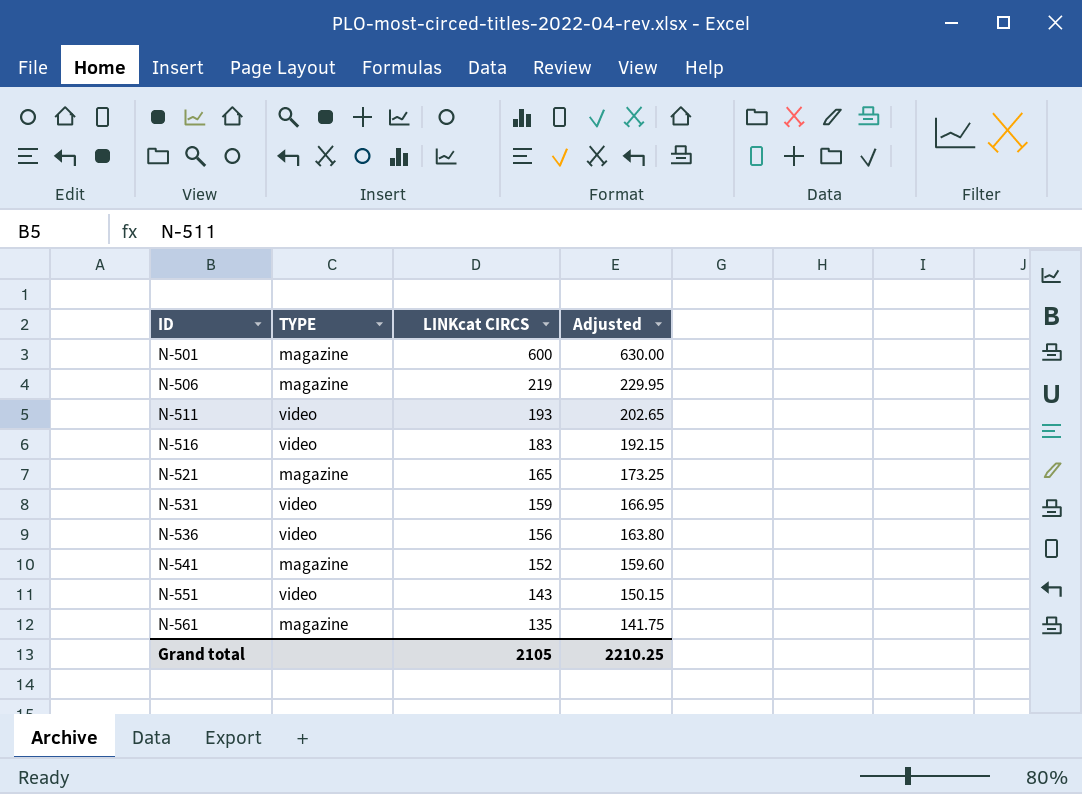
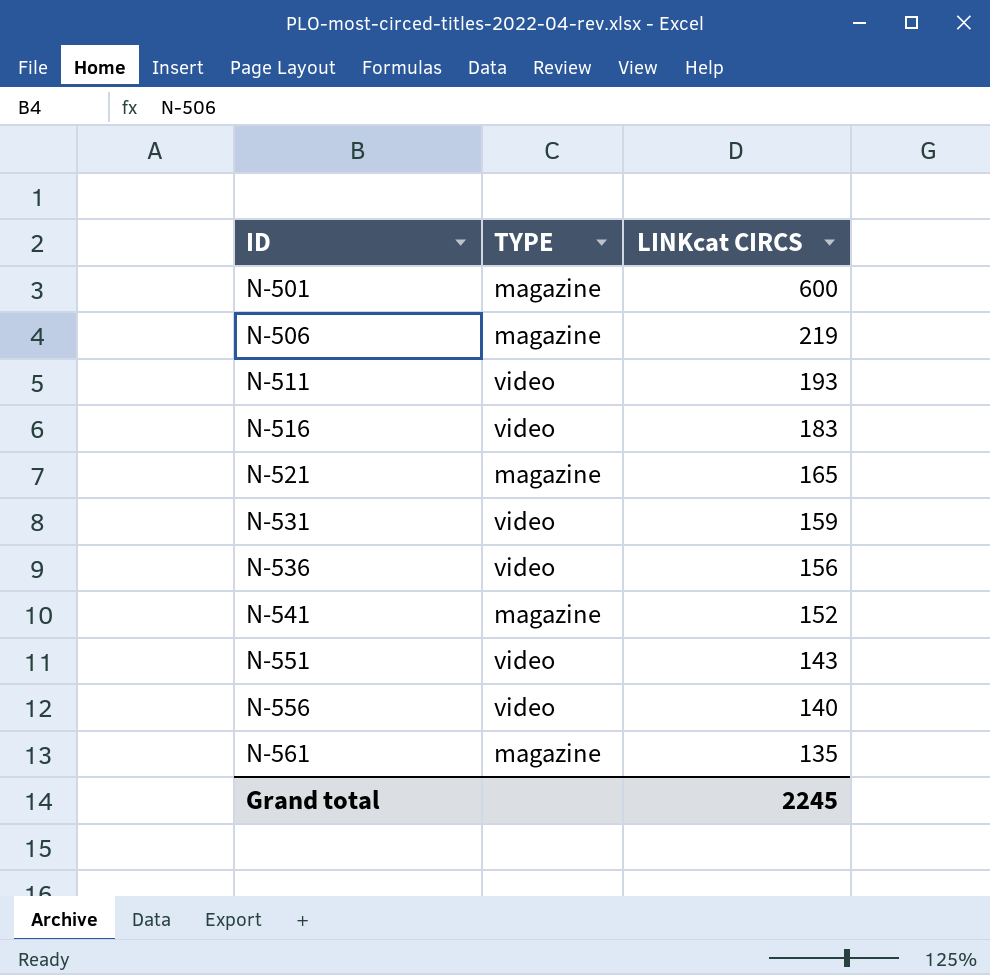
column Adjusted | formula: [LINKcat CIRCS] * 1.05 -> none
row N-556: none -> video | 140
Grand total | LINKcat CIRCS: 2105 -> 2245

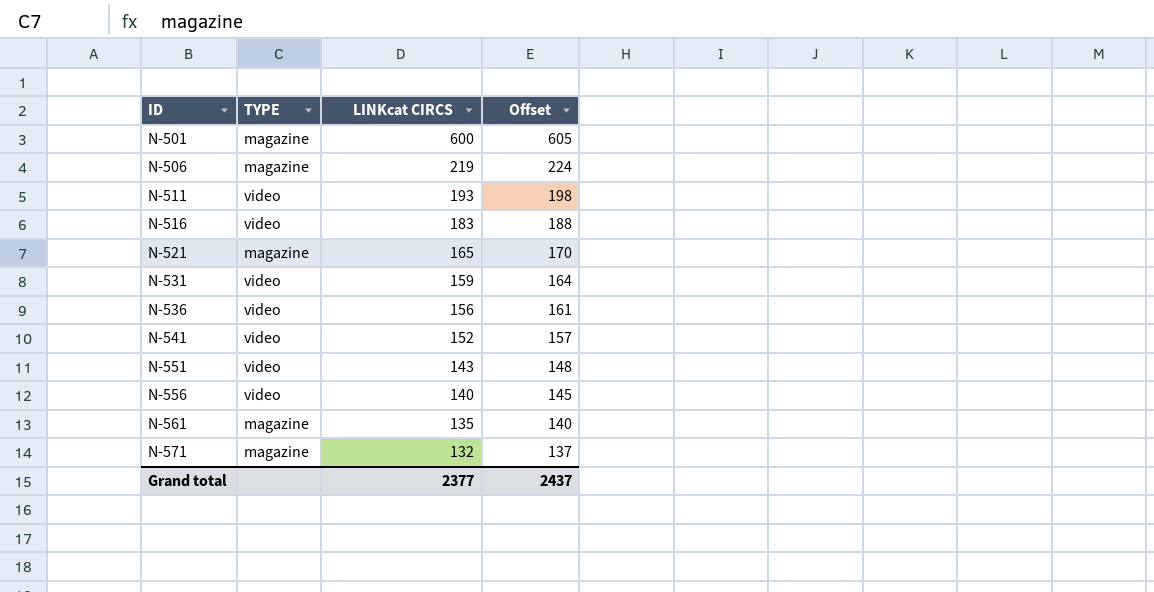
column Offset | formula: none -> [LINKcat CIRCS] + 5
N-541 | TYPE: magazine -> video
row N-571: none -> magazine | 132 | 137
Grand total | LINKcat CIRCS: 2245 -> 2377

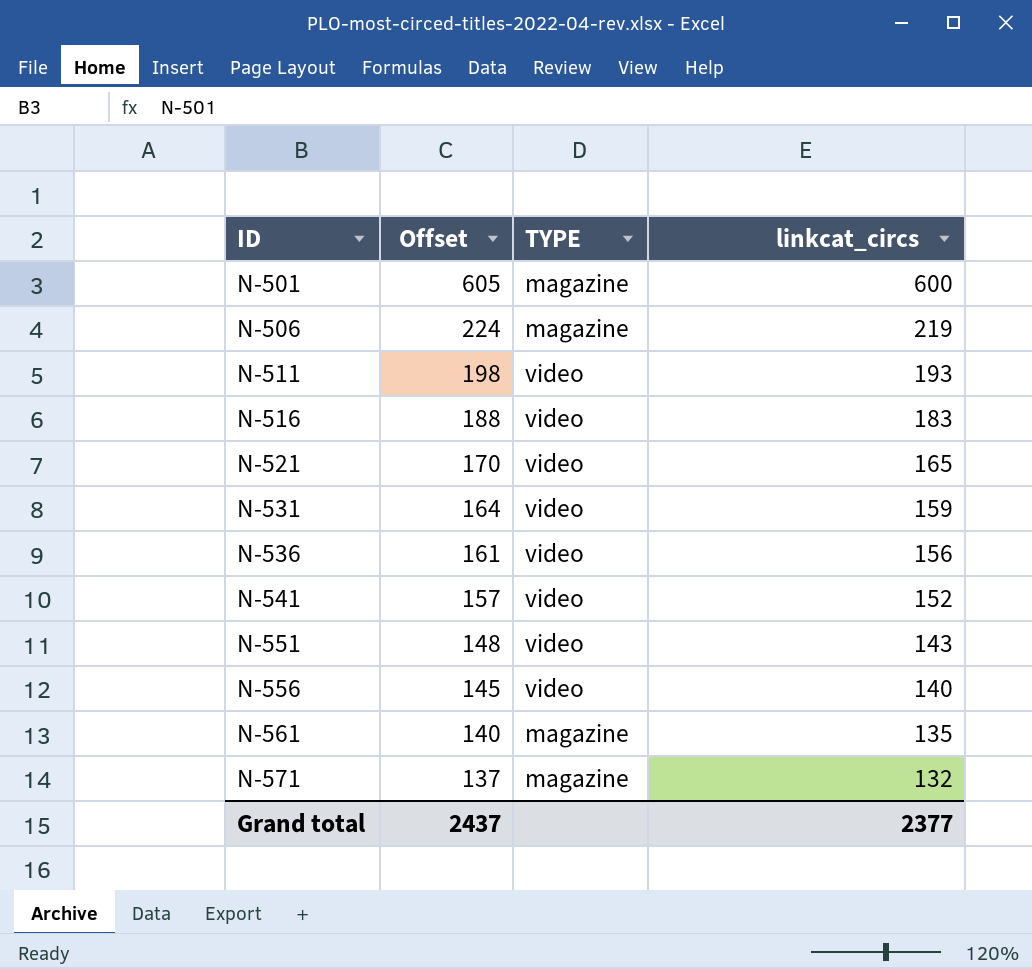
column Offset | position: 4 -> 2
column name: LINKcat CIRCS -> linkcat_circs
N-521 | TYPE: magazine -> video

